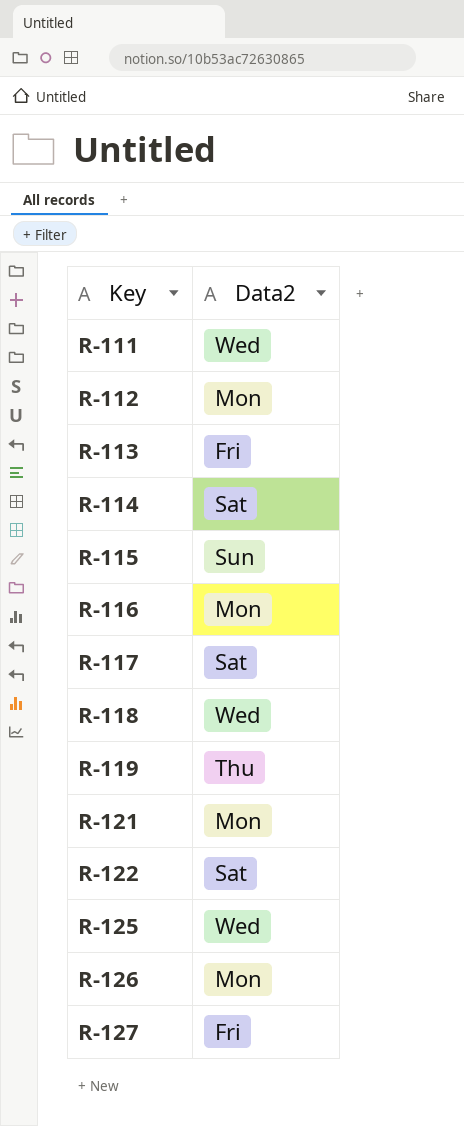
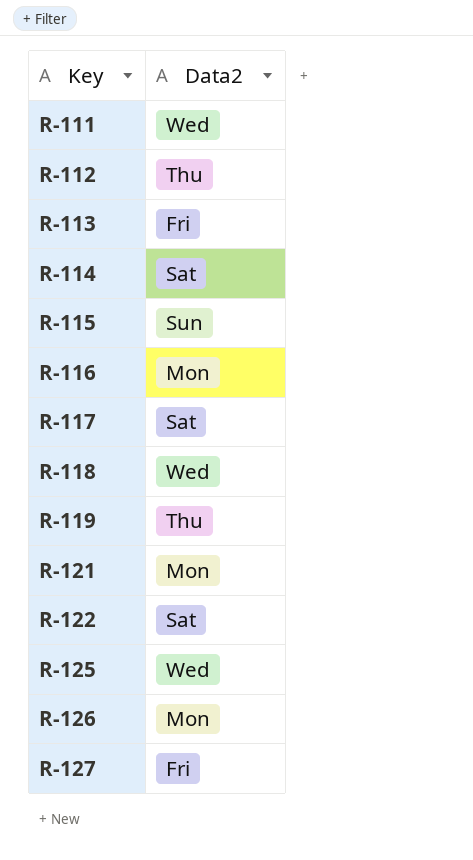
R-112 | Data2: Mon -> Thu

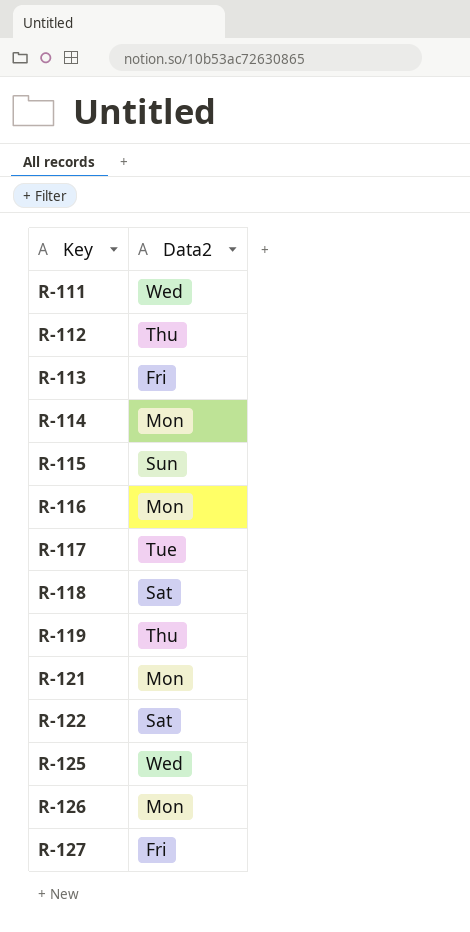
R-114 | Data2: Sat -> Mon
R-117 | Data2: Sat -> Tue
R-118 | Data2: Wed -> Sat

